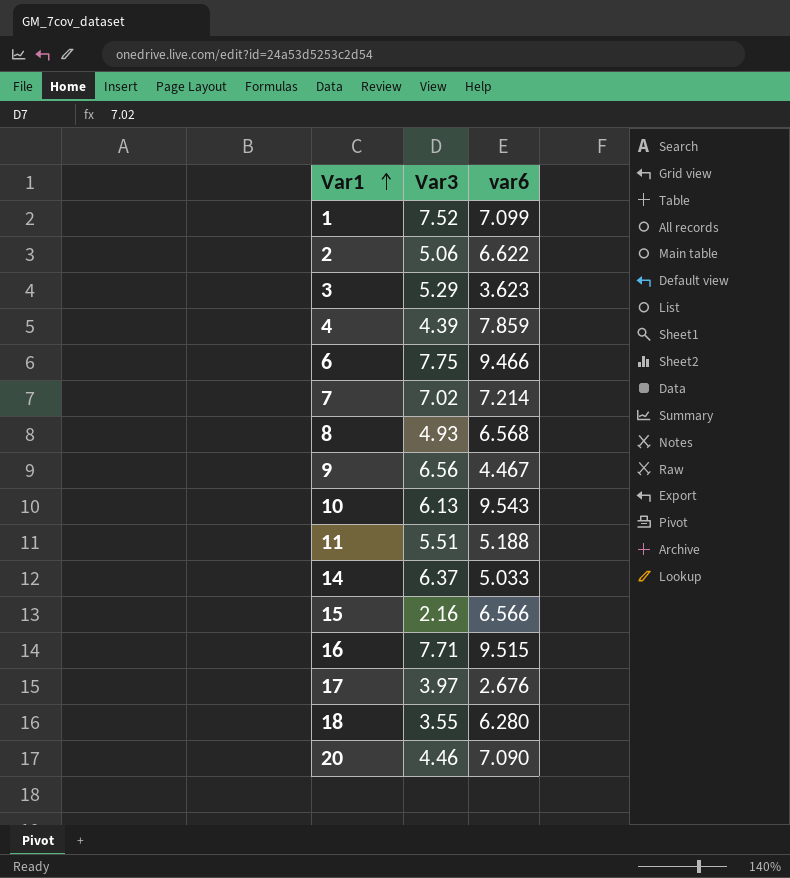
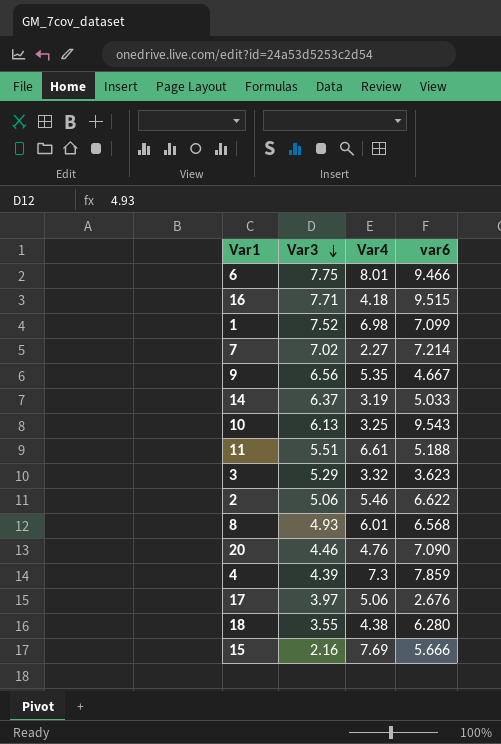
row order: Var1 ascending -> Var3 descending
column Var4 | position: none -> 3
9 | var6: 4.467 -> 4.667
15 | var6: 6.566 -> 5.666

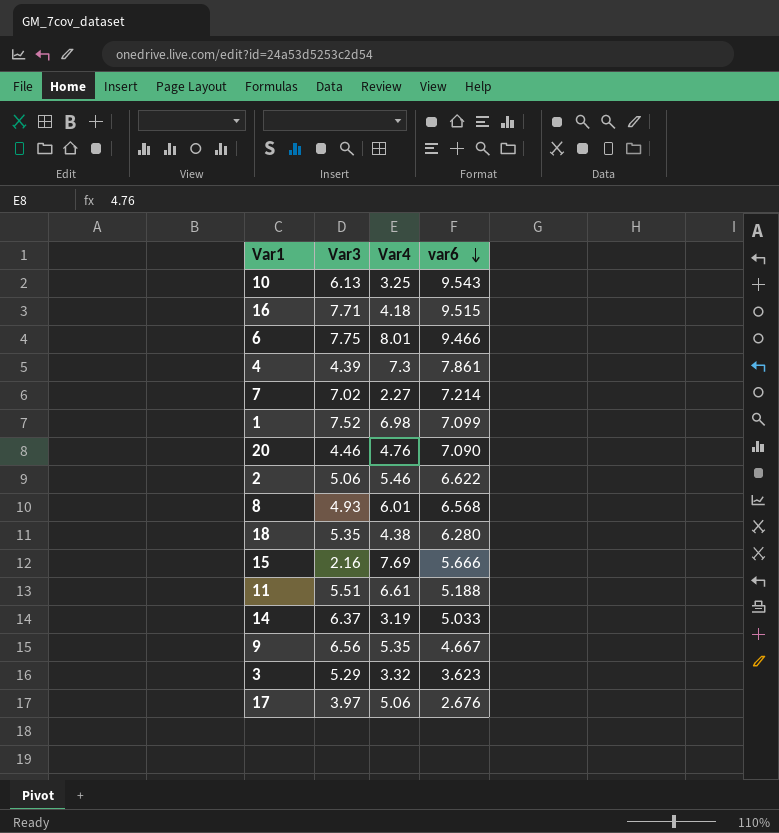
row order: Var3 descending -> var6 descending
4 | var6: 7.859 -> 7.861
18 | Var3: 3.55 -> 5.35

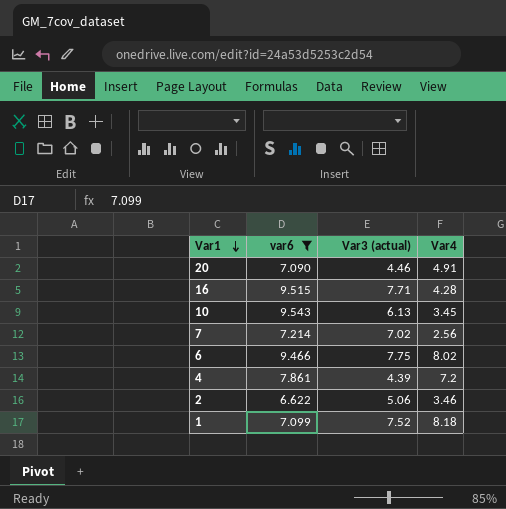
filter: none -> var6 >= 6.622
row order: var6 descending -> Var1 descending
column var6 | position: 4 -> 2
column name: Var3 -> Var3 (actual)
20 | Var4: 4.76 -> 4.91
16 | Var4: 4.18 -> 4.28
10 | Var4: 3.25 -> 3.45
7 | Var4: 2.27 -> 2.56
6 | Var4: 8.01 -> 8.02
4 | Var4: 7.3 -> 7.2
2 | Var4: 5.46 -> 3.46
1 | Var4: 6.98 -> 8.18

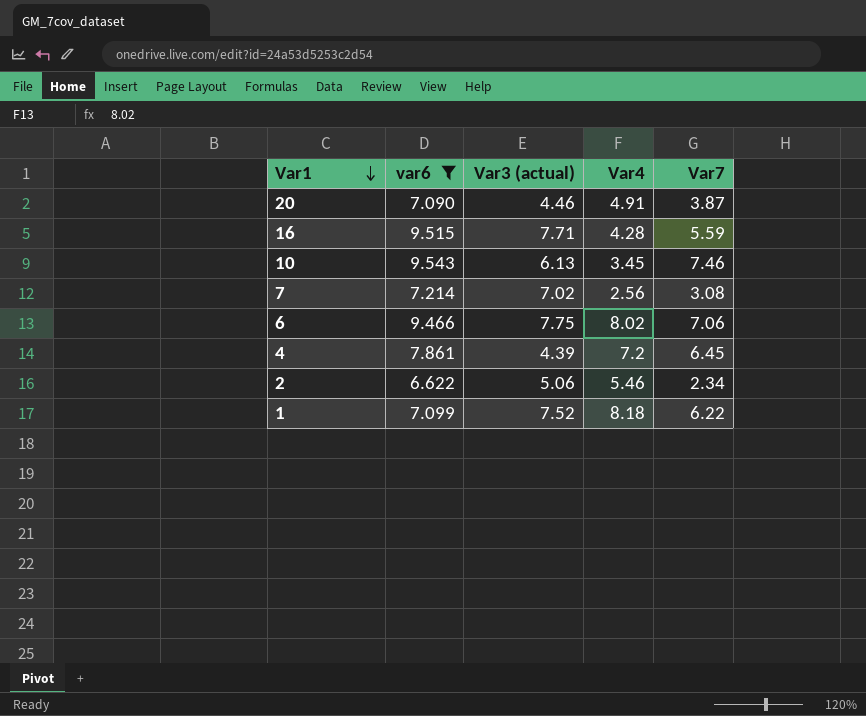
column Var7 | position: none -> 5
2 | Var4: 3.46 -> 5.46

